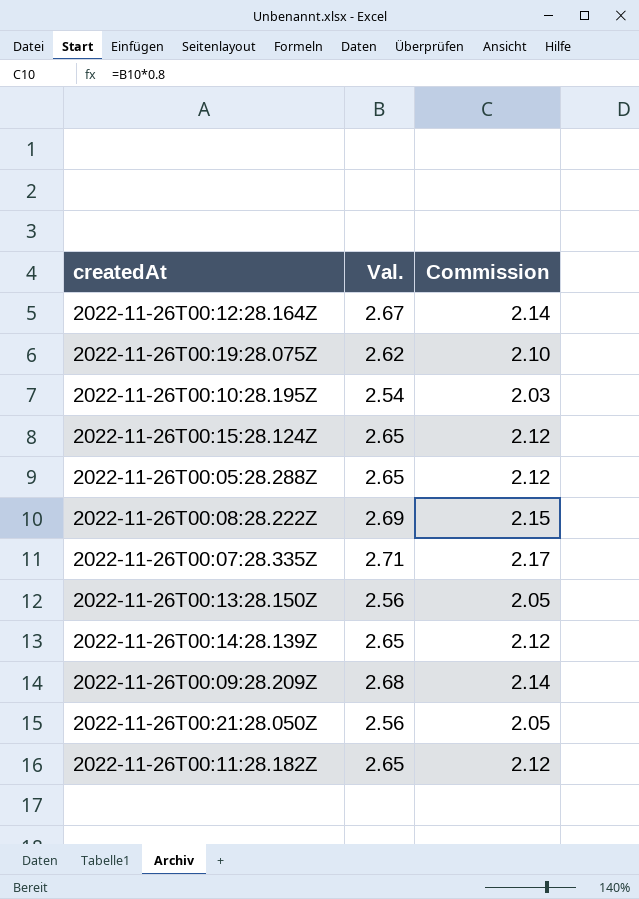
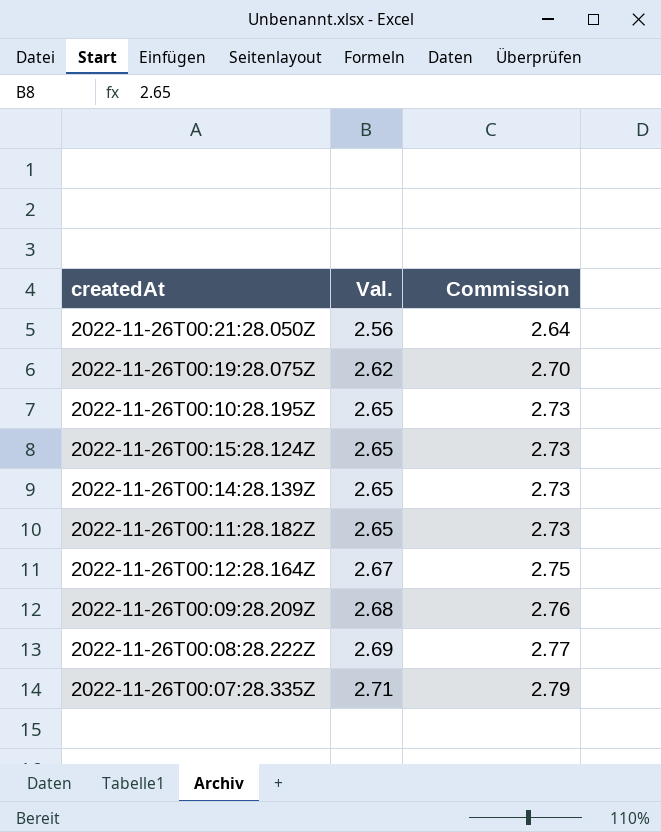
row order: none -> Val. ascending
column Commission | formula: [Val.] * 0.8 -> [Val.] * 1.03
row 2022-11-26T00:05:28.288Z: 2.65 | 2.12 -> none
row 2022-11-26T00:13:28.150Z: 2.56 | 2.05 -> none
2022-11-26T00:10:28.195Z | Val.: 2.54 -> 2.65

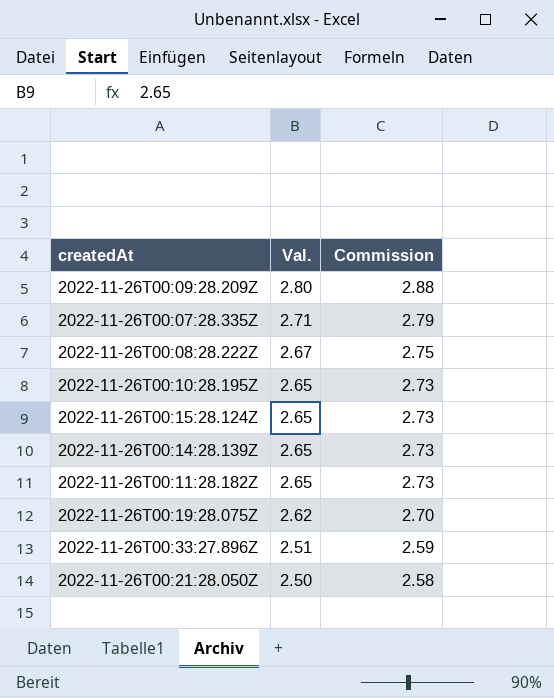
row order: Val. ascending -> Val. descending
row 2022-11-26T00:12:28.164Z: 2.67 | 2.75 -> none
2022-11-26T00:09:28.209Z | Val.: 2.68 -> 2.80
2022-11-26T00:09:28.209Z | Commission: 2.76 -> 2.88
2022-11-26T00:08:28.222Z | Val.: 2.69 -> 2.67
2022-11-26T00:08:28.222Z | Commission: 2.77 -> 2.75
row 2022-11-26T00:33:27.896Z: none -> 2.51 | 2.59
2022-11-26T00:21:28.050Z | Val.: 2.56 -> 2.50
2022-11-26T00:21:28.050Z | Commission: 2.64 -> 2.58

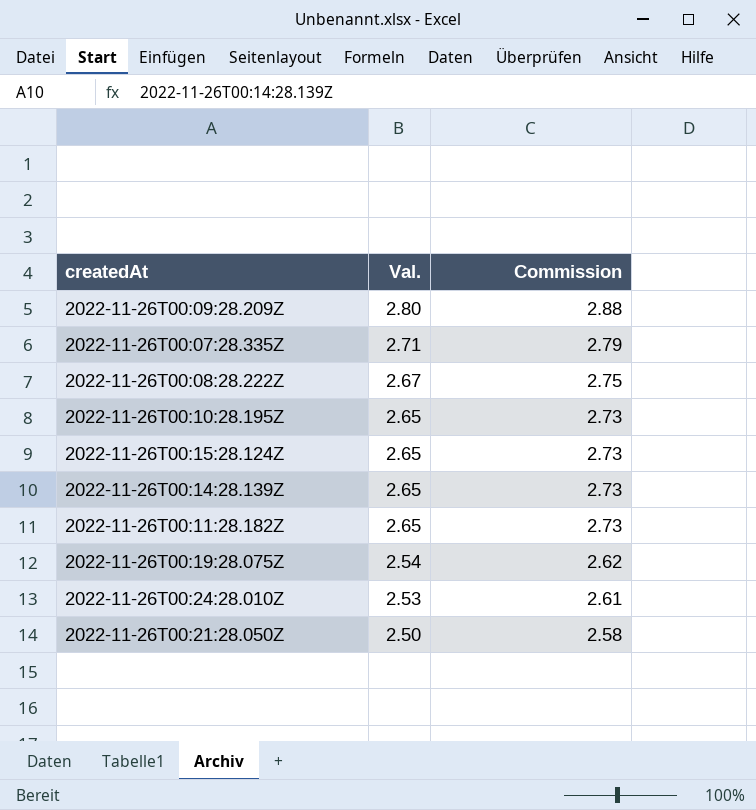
row 2022-11-26T00:33:27.896Z: 2.51 | 2.59 -> none
2022-11-26T00:19:28.075Z | Val.: 2.62 -> 2.54
2022-11-26T00:19:28.075Z | Commission: 2.70 -> 2.62
row 2022-11-26T00:24:28.010Z: none -> 2.53 | 2.61

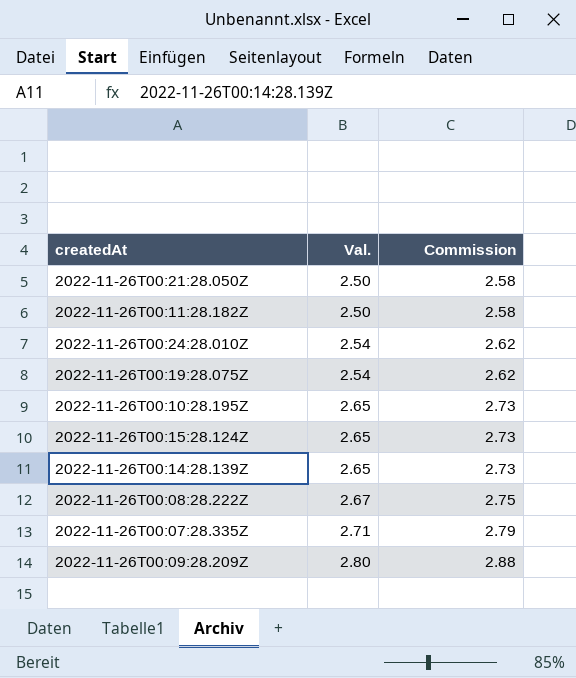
row order: Val. descending -> Val. ascending
2022-11-26T00:11:28.182Z | Val.: 2.65 -> 2.50
2022-11-26T00:11:28.182Z | Commission: 2.73 -> 2.58
2022-11-26T00:24:28.010Z | Val.: 2.53 -> 2.54
2022-11-26T00:24:28.010Z | Commission: 2.61 -> 2.62

